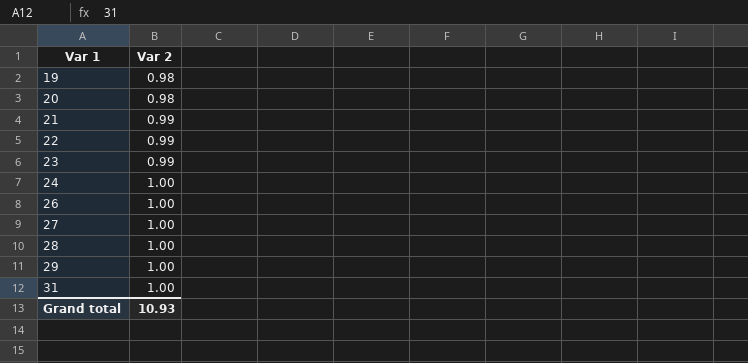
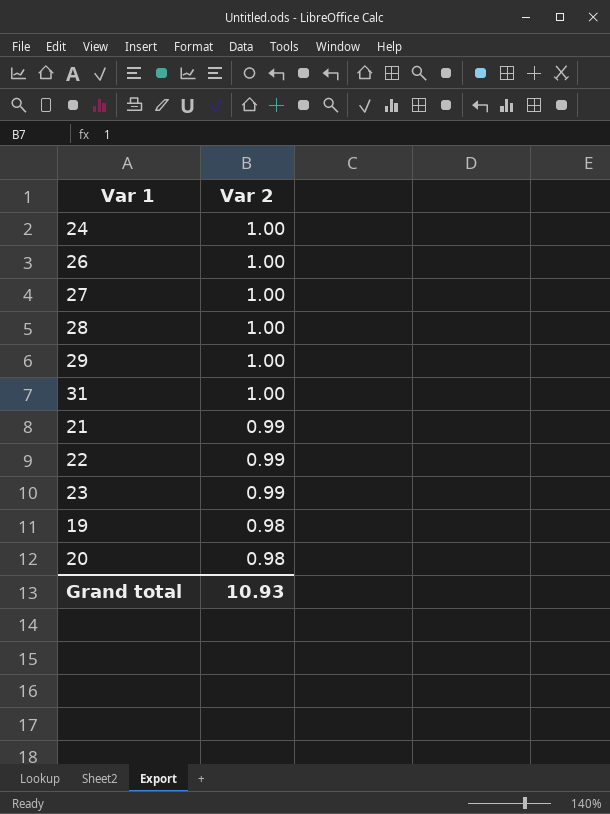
row order: Var 1 ascending -> Var 2 descending

